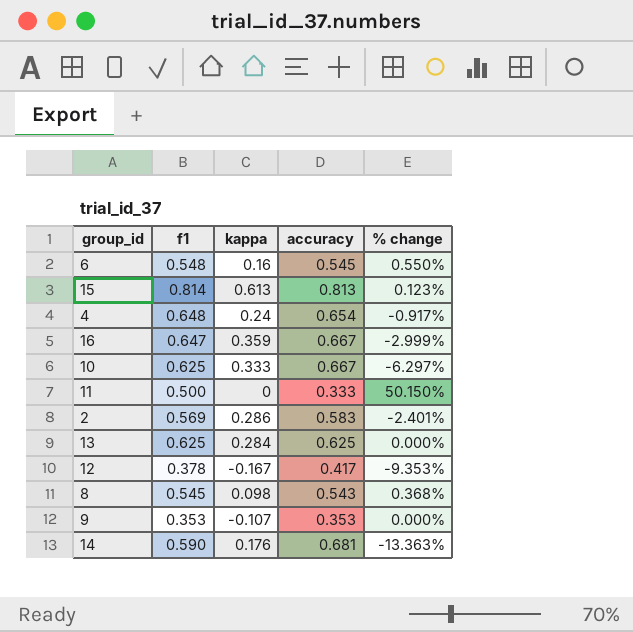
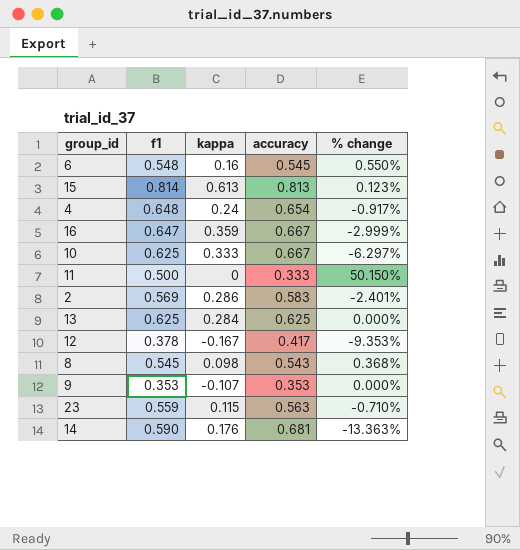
row 23: none -> 0.559 | 0.115 | 0.563 | -0.710%

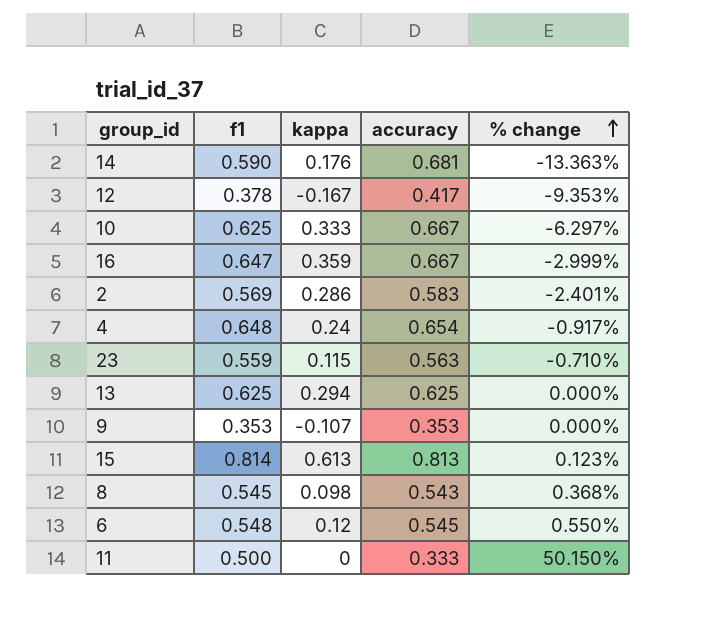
row order: none -> % change ascending
13 | kappa: 0.284 -> 0.294
6 | kappa: 0.16 -> 0.12

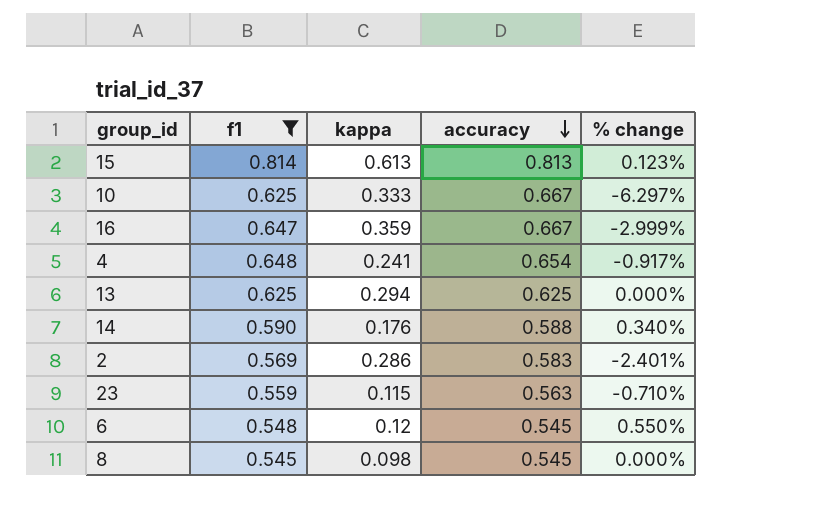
filter: none -> f1 >= 0.545
row order: % change ascending -> accuracy descending
4 | kappa: 0.24 -> 0.241
14 | accuracy: 0.681 -> 0.588
14 | % change: -13.363% -> 0.340%
8 | accuracy: 0.543 -> 0.545
8 | % change: 0.368% -> 0.000%

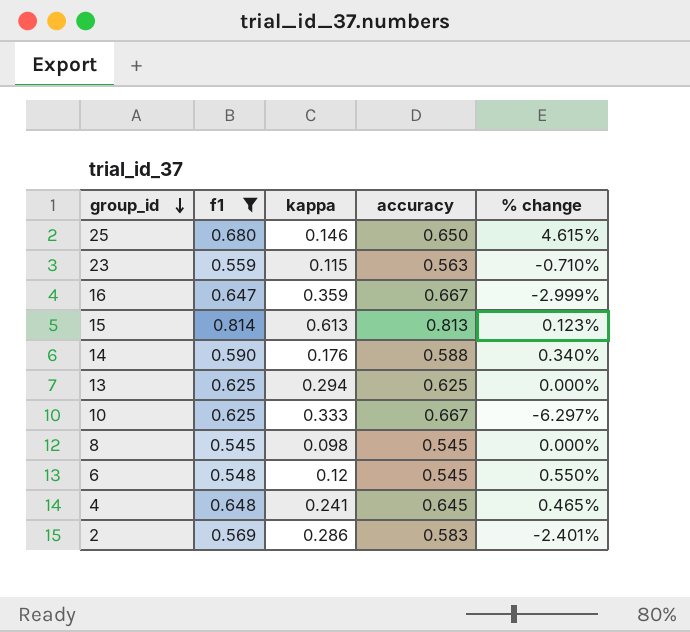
row order: accuracy descending -> group_id descending
row 25: none -> 0.680 | 0.146 | 0.650 | 4.615%
4 | accuracy: 0.654 -> 0.645
4 | % change: -0.917% -> 0.465%

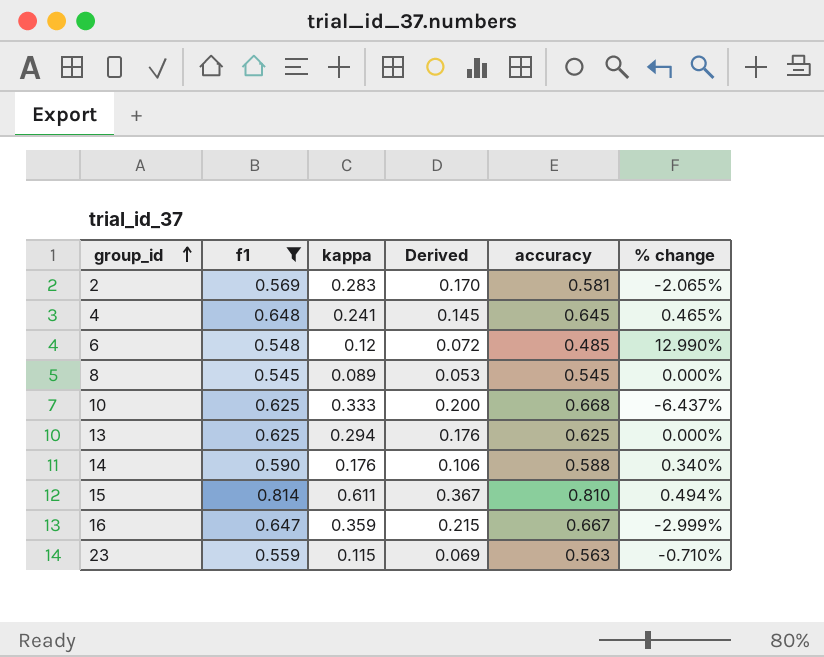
row order: group_id descending -> group_id ascending
column Derived | formula: none -> [kappa] * 0.6
row 25: 0.680 | 0.146 | 0.650 | 4.615% -> none
2 | kappa: 0.286 -> 0.283
2 | accuracy: 0.583 -> 0.581
2 | % change: -2.401% -> -2.065%
6 | accuracy: 0.545 -> 0.485
6 | % change: 0.550% -> 12.990%
8 | kappa: 0.098 -> 0.089
10 | accuracy: 0.667 -> 0.668
10 | % change: -6.297% -> -6.437%
15 | kappa: 0.613 -> 0.611
15 | accuracy: 0.813 -> 0.810
15 | % change: 0.123% -> 0.494%

